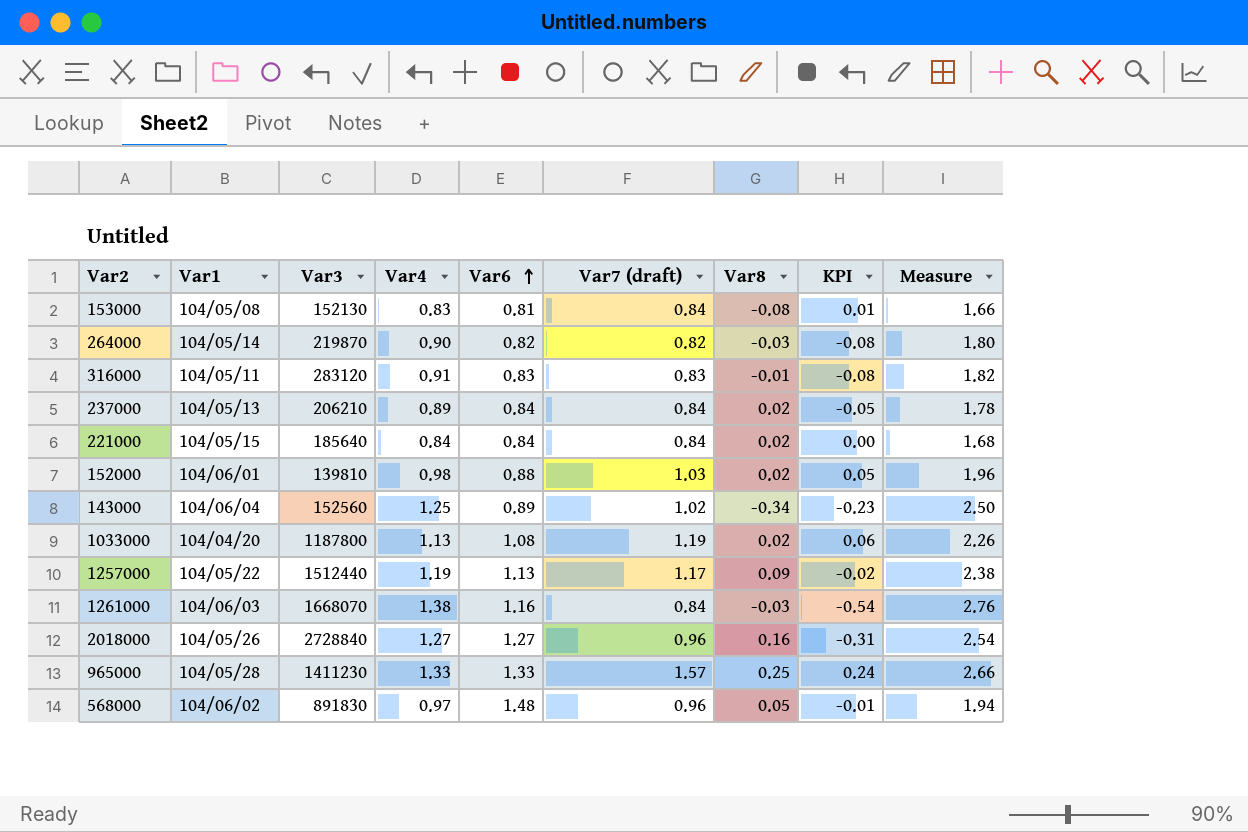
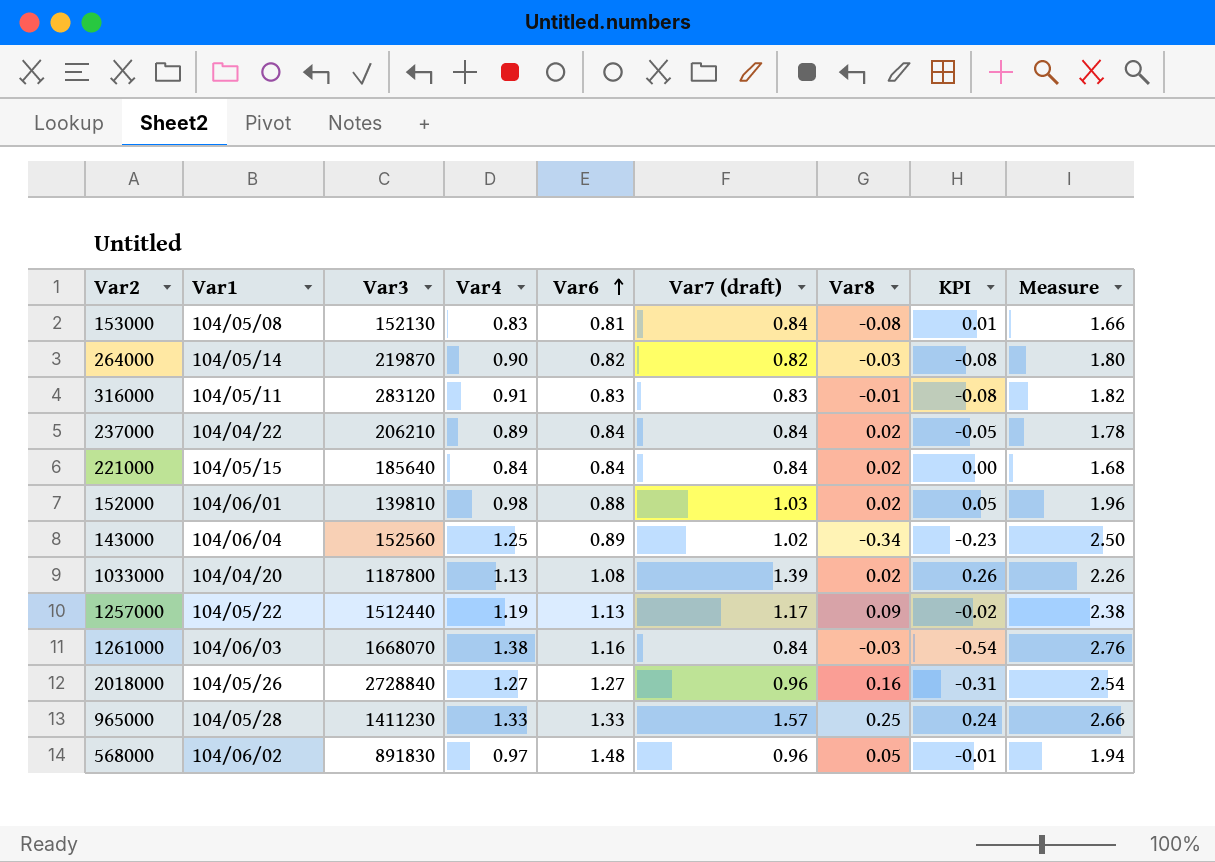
237000 | Var1: 104/05/13 -> 104/04/22
1033000 | Var7 (draft): 1.19 -> 1.39
1033000 | KPI: 0.06 -> 0.26

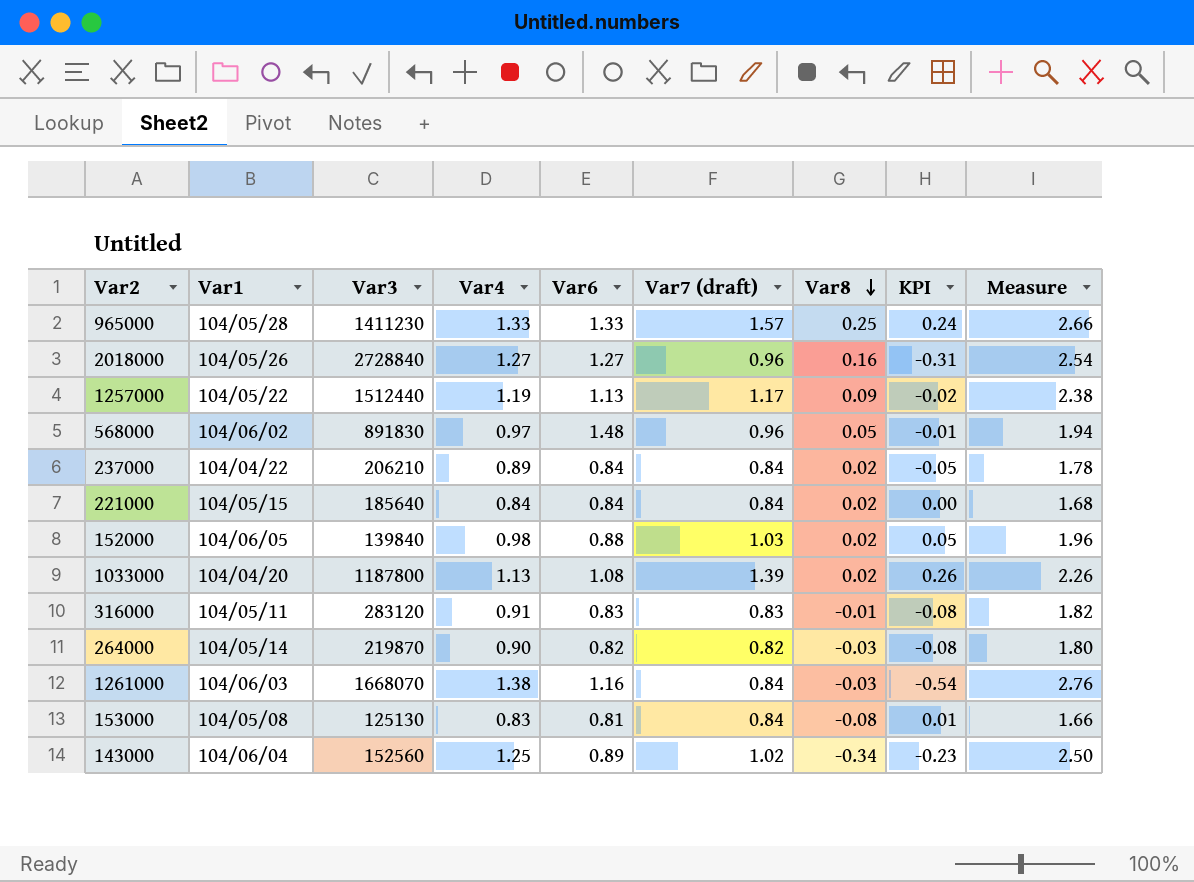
row order: Var6 ascending -> Var8 descending
152000 | Var1: 104/06/01 -> 104/06/05
152000 | Var3: 139810 -> 139840
153000 | Var3: 152130 -> 125130

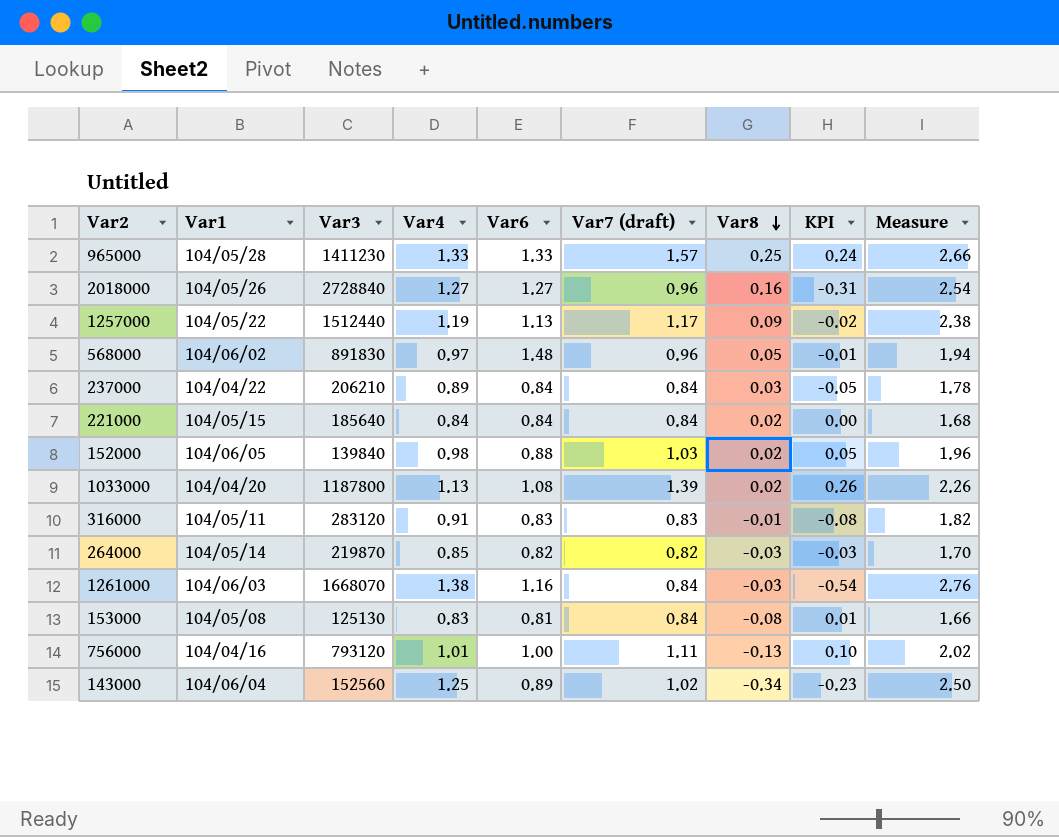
237000 | Var8: 0.02 -> 0.03
264000 | Var4: 0.90 -> 0.85
264000 | KPI: -0.08 -> -0.03
264000 | Measure: 1.80 -> 1.70
row 756000: none -> 104/04/16 | 793120 | 1.01 | 1.00 | 1.11 | -0.13 | 0.10 | 2.02

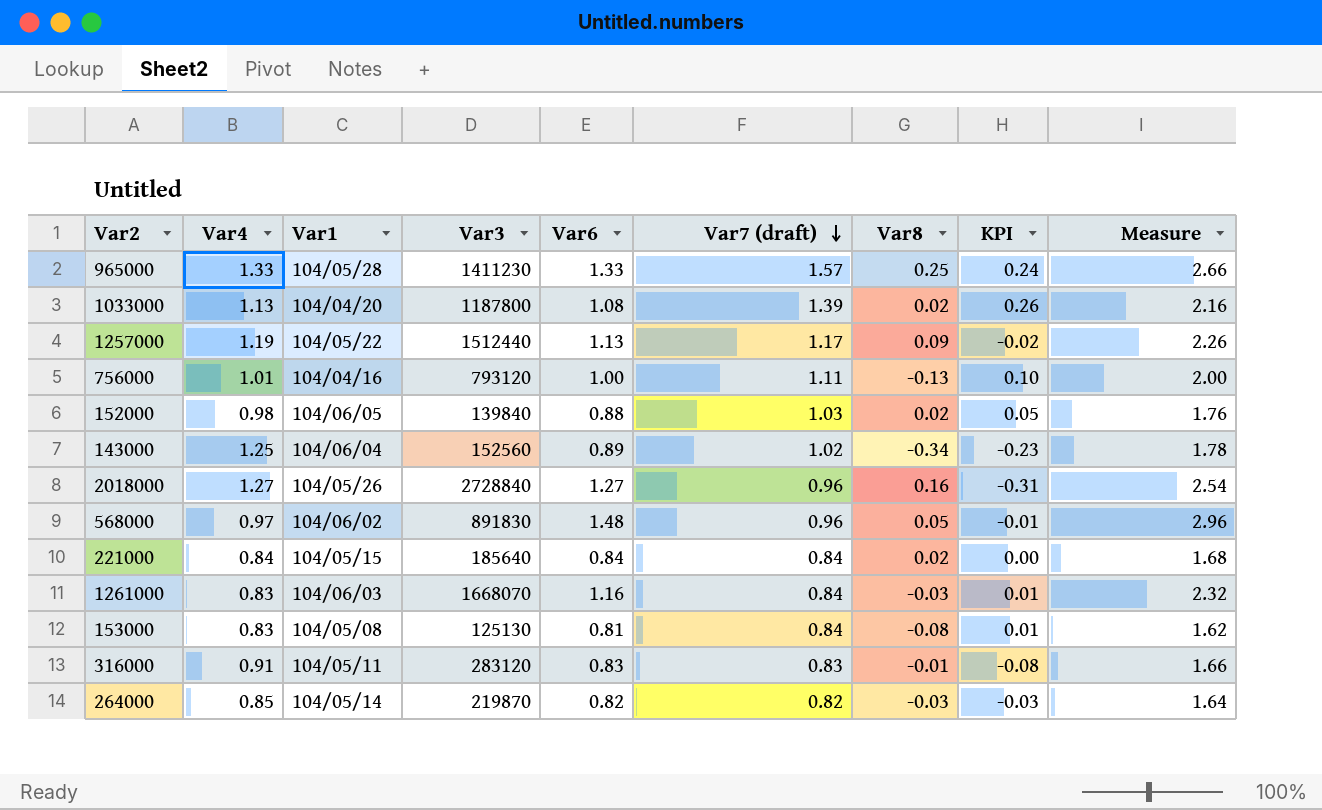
row order: Var8 descending -> Var7 (draft) descending
column Var4 | position: 4 -> 2
column Measure | formula: [Var4] * 2 -> [Var6] * 2
row 237000: 104/04/22 | 206210 | 0.89 | 0.84 | 0.84 | 0.03 | -0.05 | 1.78 -> none
1261000 | Var4: 1.38 -> 0.83
1261000 | KPI: -0.54 -> 0.01

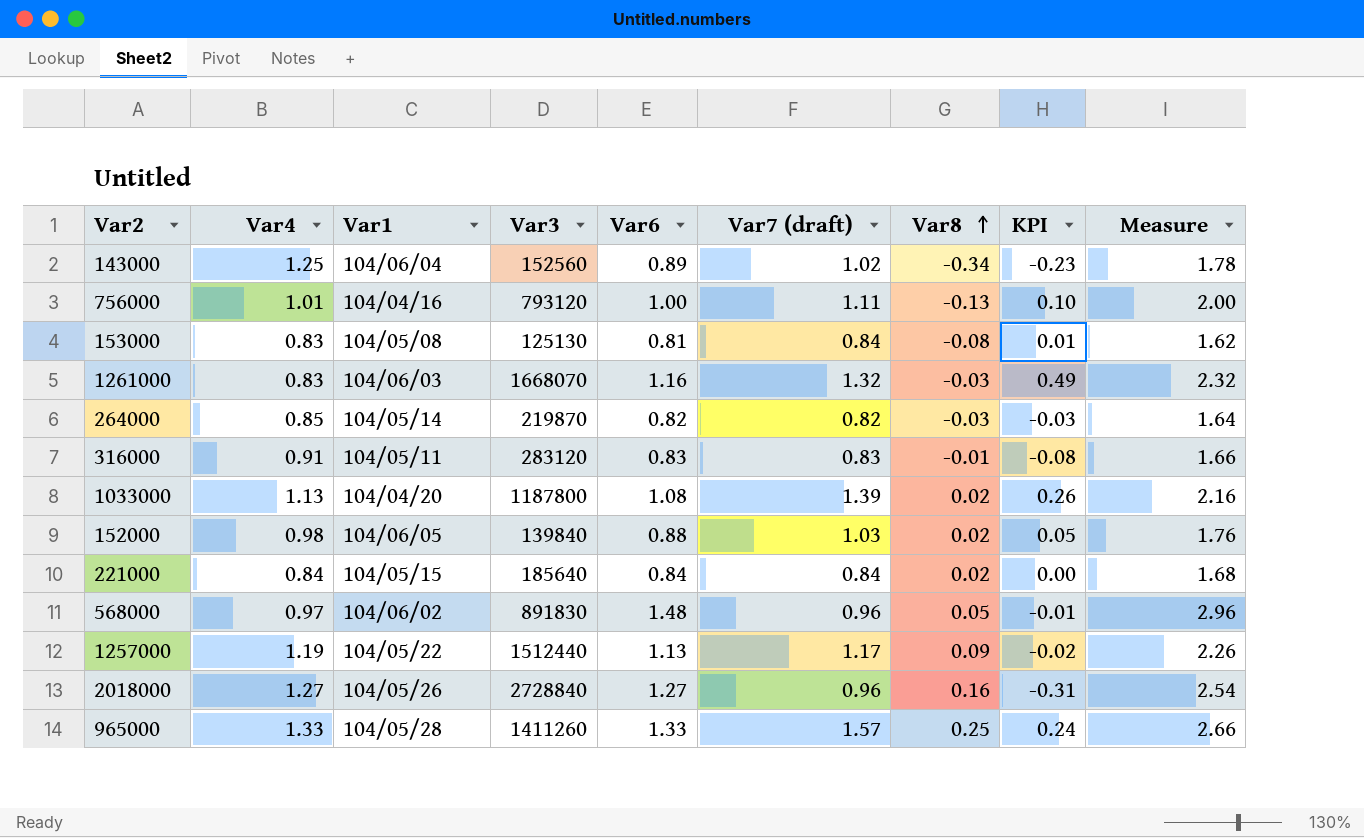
row order: Var7 (draft) descending -> Var8 ascending
1261000 | Var7 (draft): 0.84 -> 1.32
1261000 | KPI: 0.01 -> 0.49
965000 | Var3: 1411230 -> 1411260

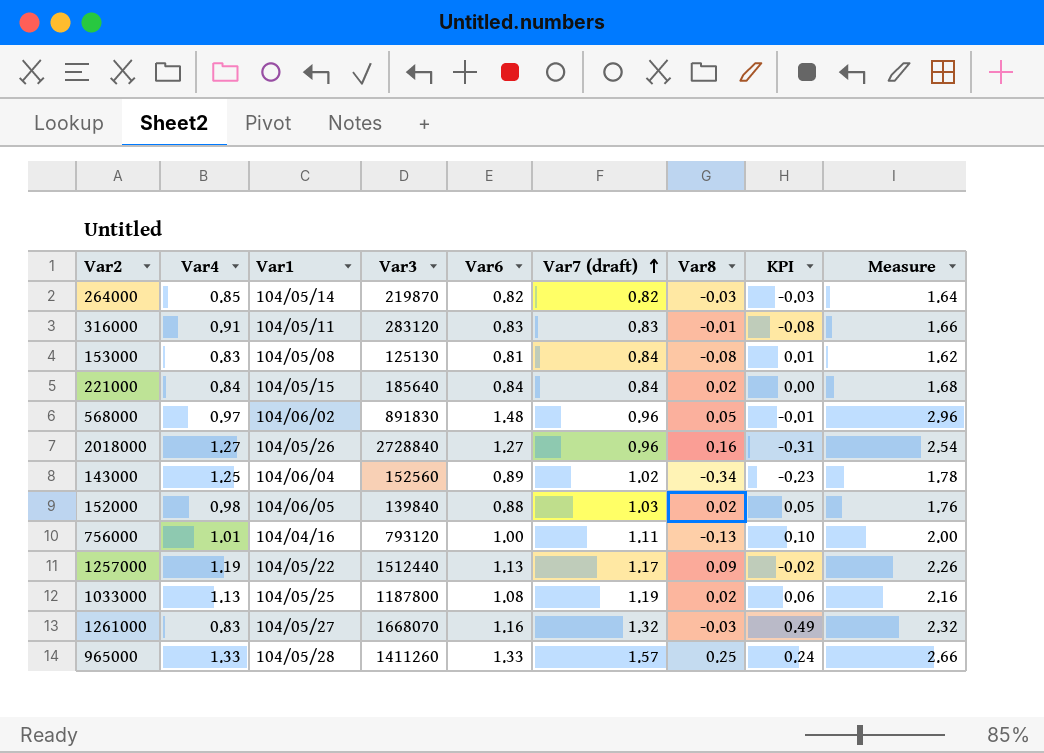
row order: Var8 ascending -> Var7 (draft) ascending
1033000 | Var1: 104/04/20 -> 104/05/25
1033000 | Var7 (draft): 1.39 -> 1.19
1033000 | KPI: 0.26 -> 0.06
1261000 | Var1: 104/06/03 -> 104/05/27

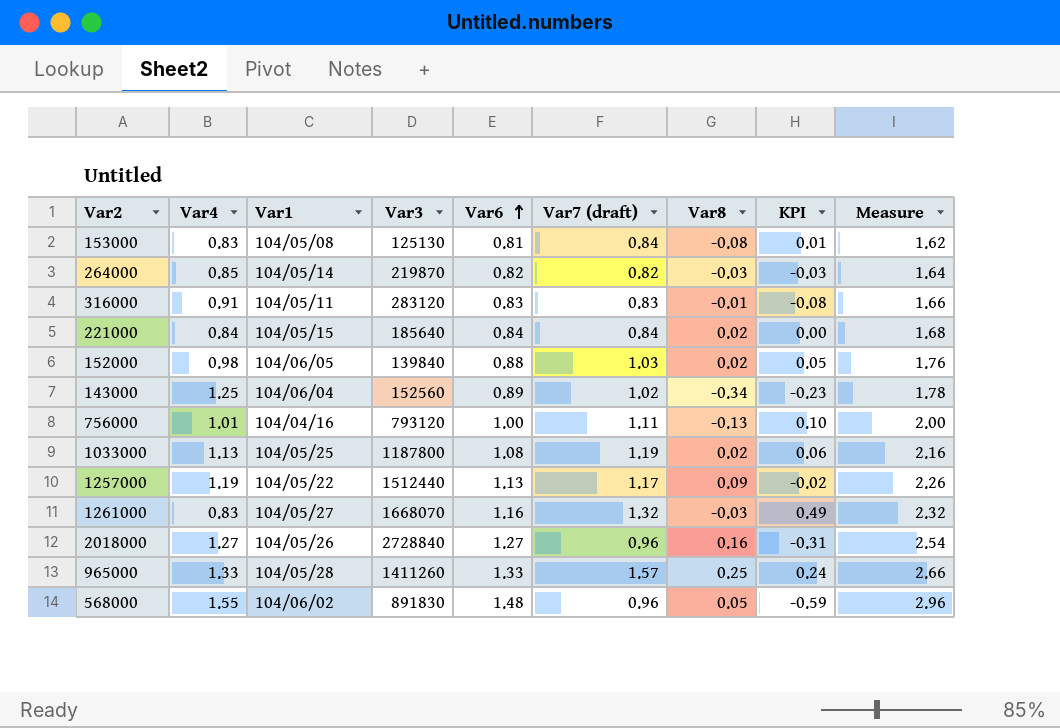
row order: Var7 (draft) ascending -> Var6 ascending
568000 | Var4: 0.97 -> 1.55
568000 | KPI: -0.01 -> -0.59

